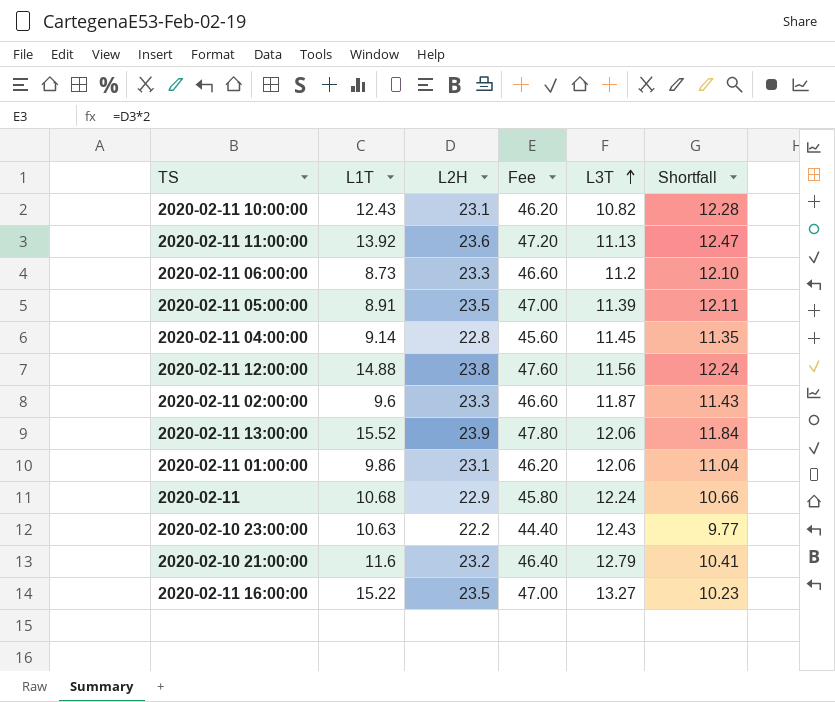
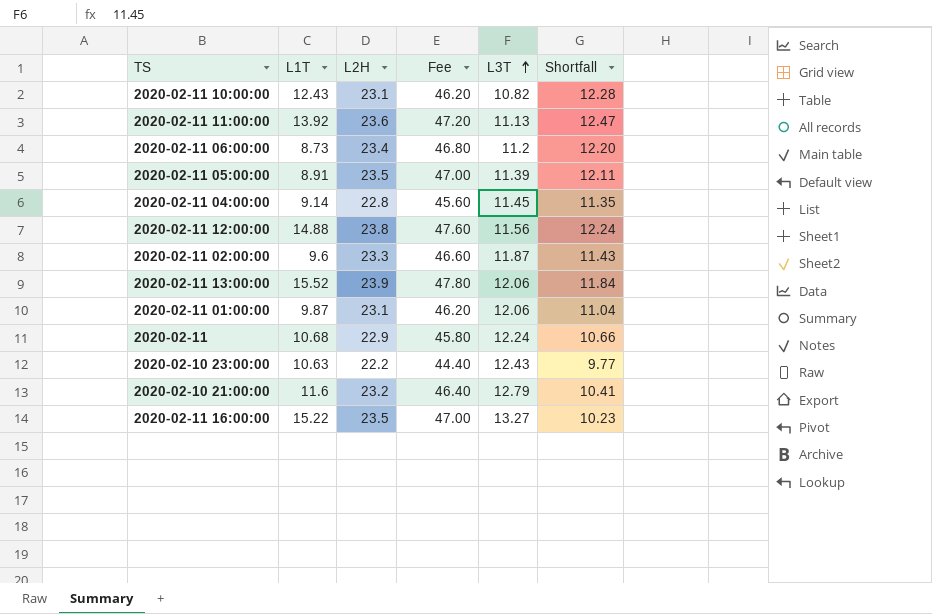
2020-02-11 06:00:00 | L2H: 23.3 -> 23.4
2020-02-11 06:00:00 | Fee: 46.60 -> 46.80
2020-02-11 06:00:00 | Shortfall: 12.10 -> 12.20
2020-02-11 01:00:00 | L1T: 9.86 -> 9.87

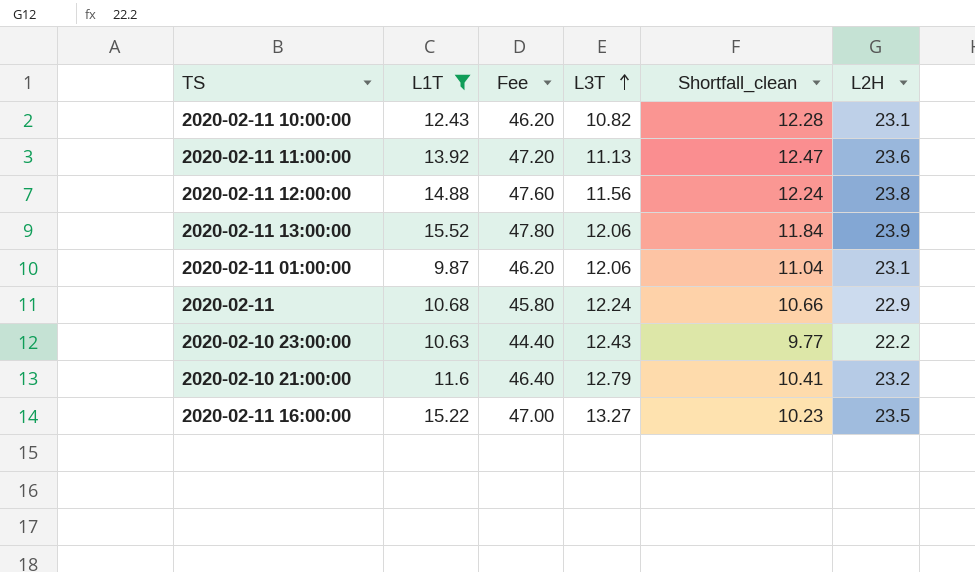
filter: none -> L1T >= 9.87
column name: Shortfall -> Shortfall_clean
column L2H | position: 3 -> 6

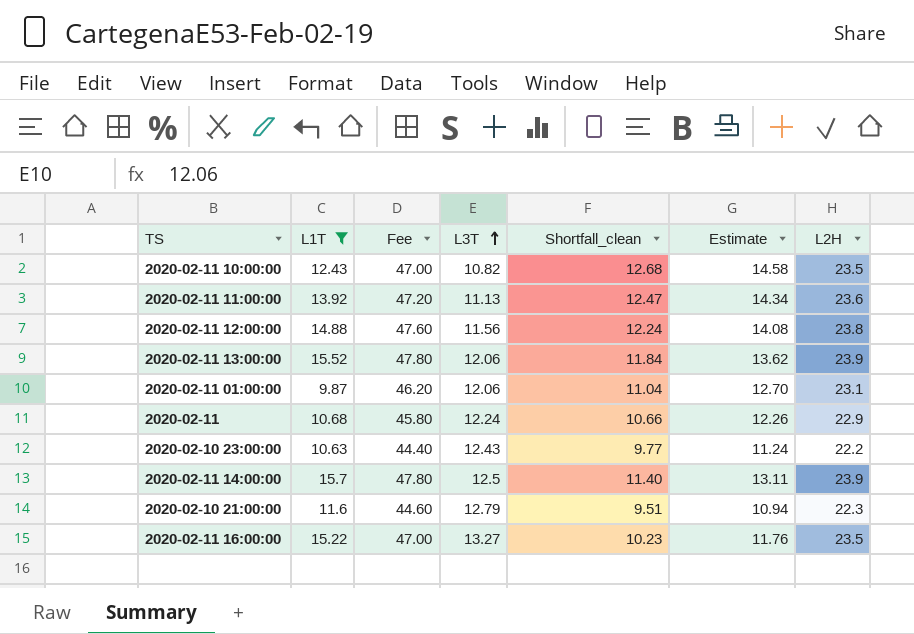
column Estimate | formula: none -> [Shortfall_clean] * 1.15
2020-02-11 10:00:00 | Fee: 46.20 -> 47.00
2020-02-11 10:00:00 | Shortfall_clean: 12.28 -> 12.68
2020-02-11 10:00:00 | L2H: 23.1 -> 23.5
row 2020-02-11 14:00:00: none -> 15.7 | 47.80 | 12.5 | 11.40 | 13.11 | 23.9
2020-02-10 21:00:00 | Fee: 46.40 -> 44.60
2020-02-10 21:00:00 | Shortfall_clean: 10.41 -> 9.51
2020-02-10 21:00:00 | L2H: 23.2 -> 22.3

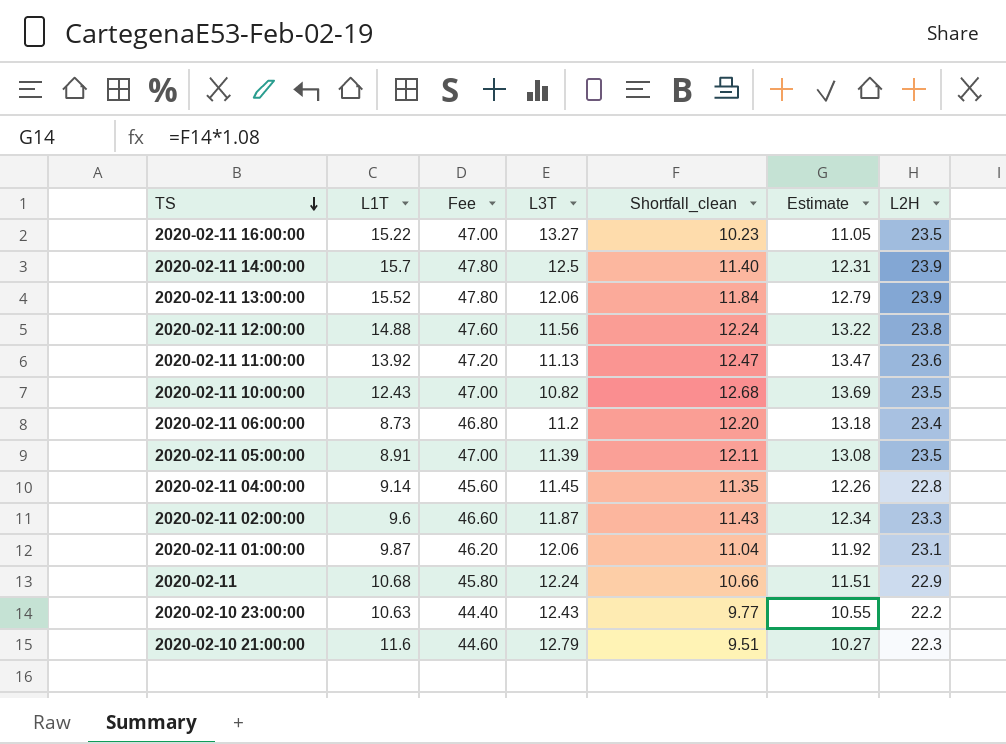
filter: L1T >= 9.87 -> none
row order: L3T ascending -> TS descending
column Estimate | formula: [Shortfall_clean] * 1.15 -> [Shortfall_clean] * 1.08

